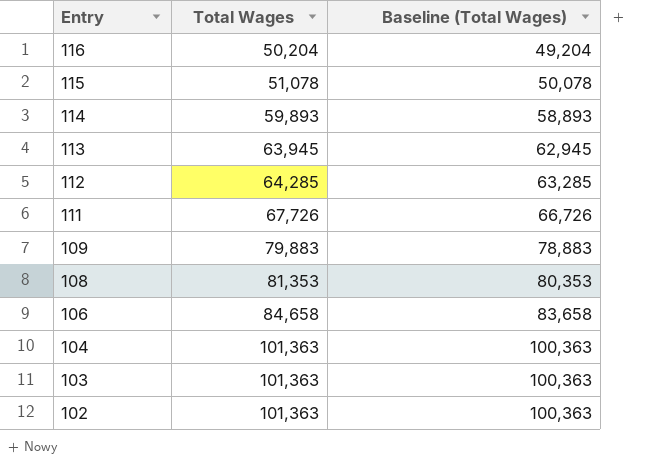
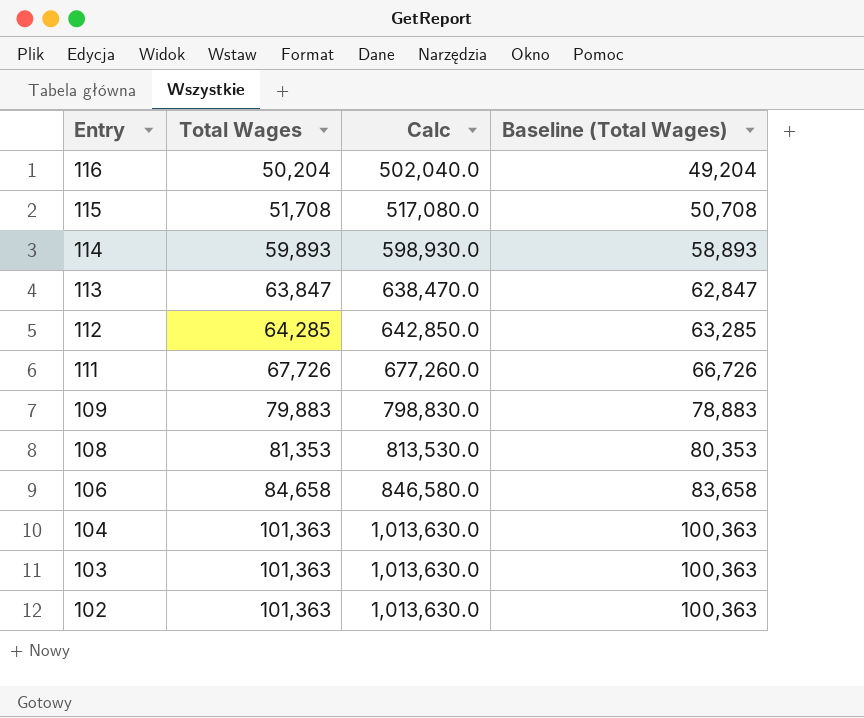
column Calc | formula: none -> [Total Wages] * 10
115 | Total Wages: 51,078 -> 51,708
115 | Baseline (Total Wages): 50,078 -> 50,708
113 | Total Wages: 63,945 -> 63,847
113 | Baseline (Total Wages): 62,945 -> 62,847

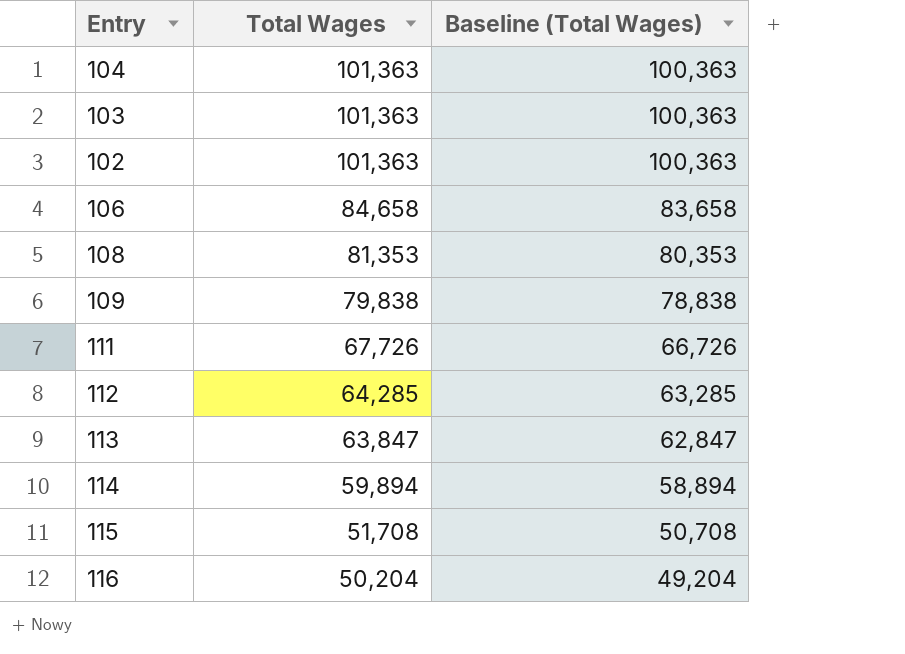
row order: Entry descending -> Total Wages descending
column Calc | formula: [Total Wages] * 10 -> none
109 | Total Wages: 79,883 -> 79,838
109 | Baseline (Total Wages): 78,883 -> 78,838
114 | Total Wages: 59,893 -> 59,894
114 | Baseline (Total Wages): 58,893 -> 58,894

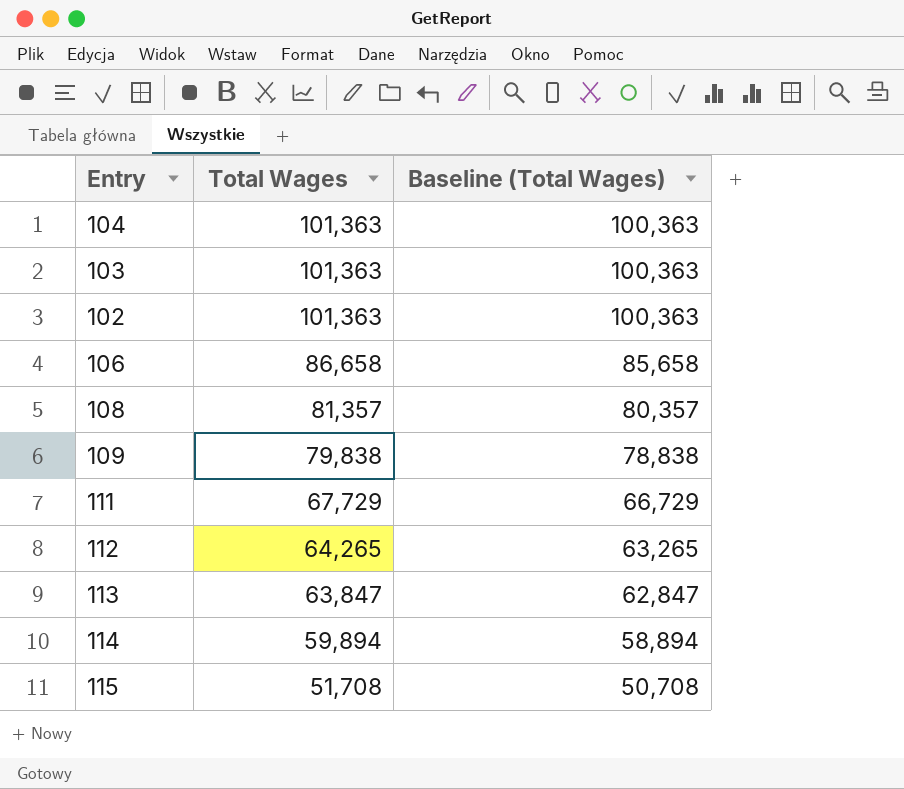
row 116: 50,204 | 49,204 -> none
106 | Total Wages: 84,658 -> 86,658
106 | Baseline (Total Wages): 83,658 -> 85,658
108 | Total Wages: 81,353 -> 81,357
108 | Baseline (Total Wages): 80,353 -> 80,357
111 | Total Wages: 67,726 -> 67,729
111 | Baseline (Total Wages): 66,726 -> 66,729
112 | Total Wages: 64,285 -> 64,265
112 | Baseline (Total Wages): 63,285 -> 63,265

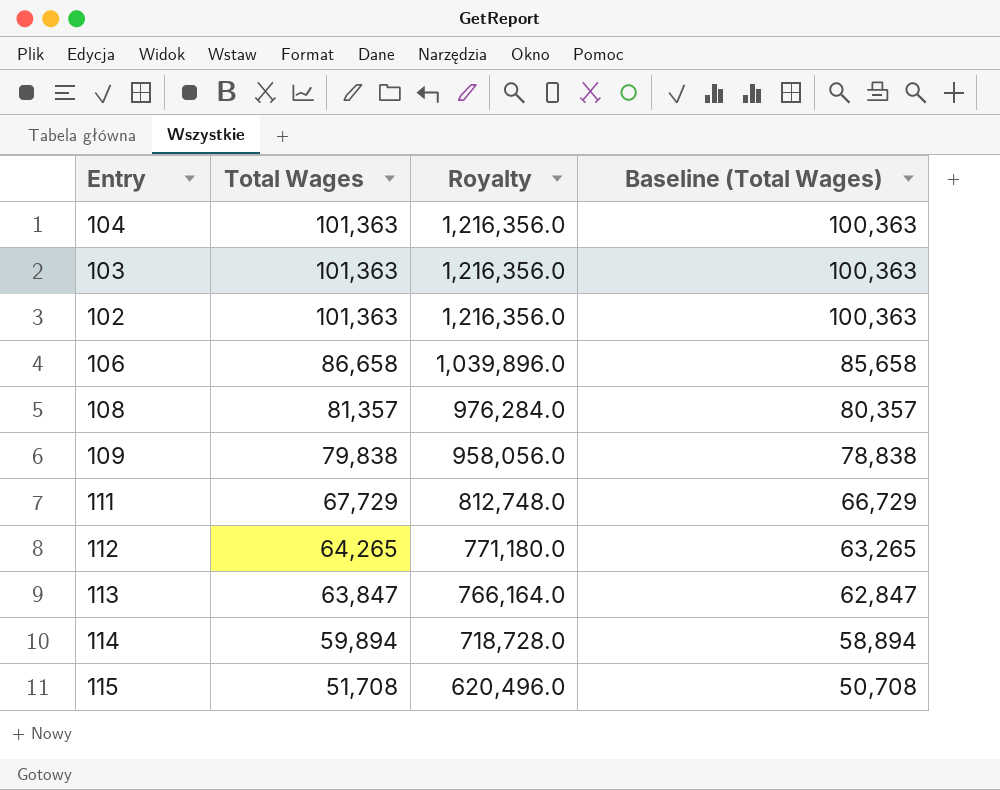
column Royalty | formula: none -> [Total Wages] * 12

